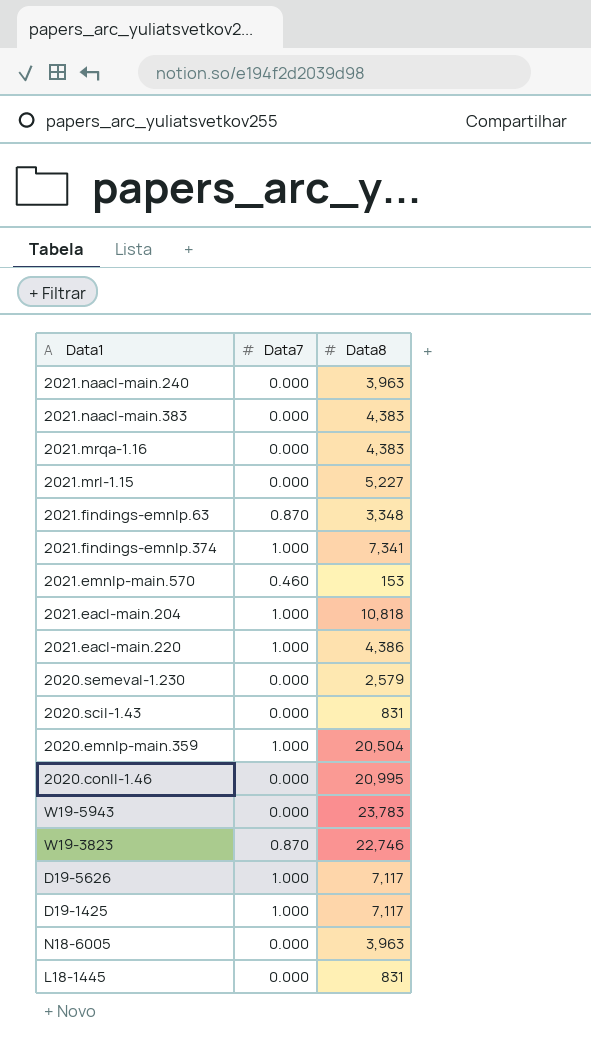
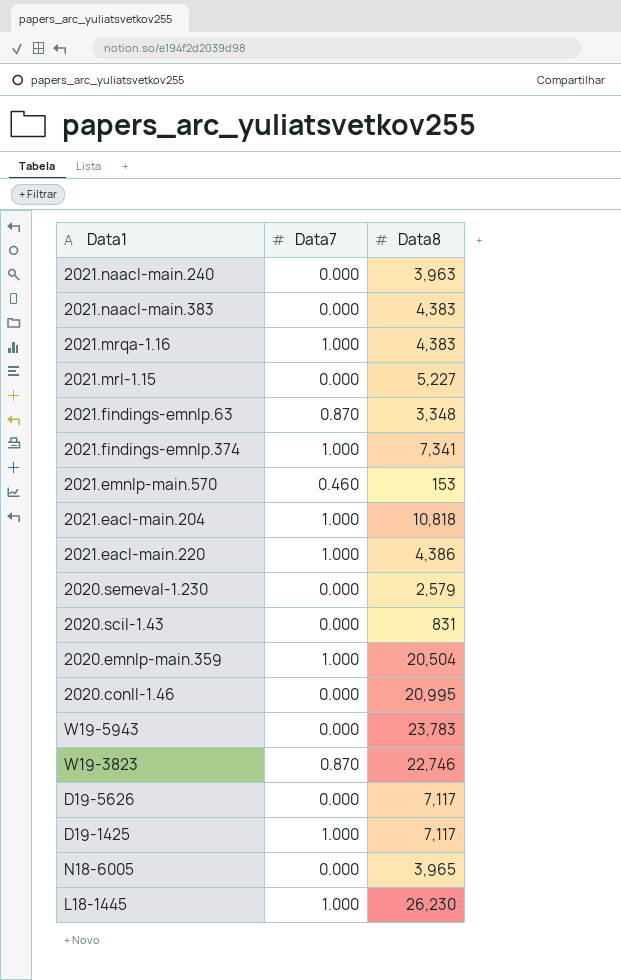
2021.mrqa-1.16 | Data7: 0.000 -> 1.000
D19-5626 | Data7: 1.000 -> 0.000
N18-6005 | Data8: 3,963 -> 3,965
L18-1445 | Data7: 0.000 -> 1.000
L18-1445 | Data8: 831 -> 26,230

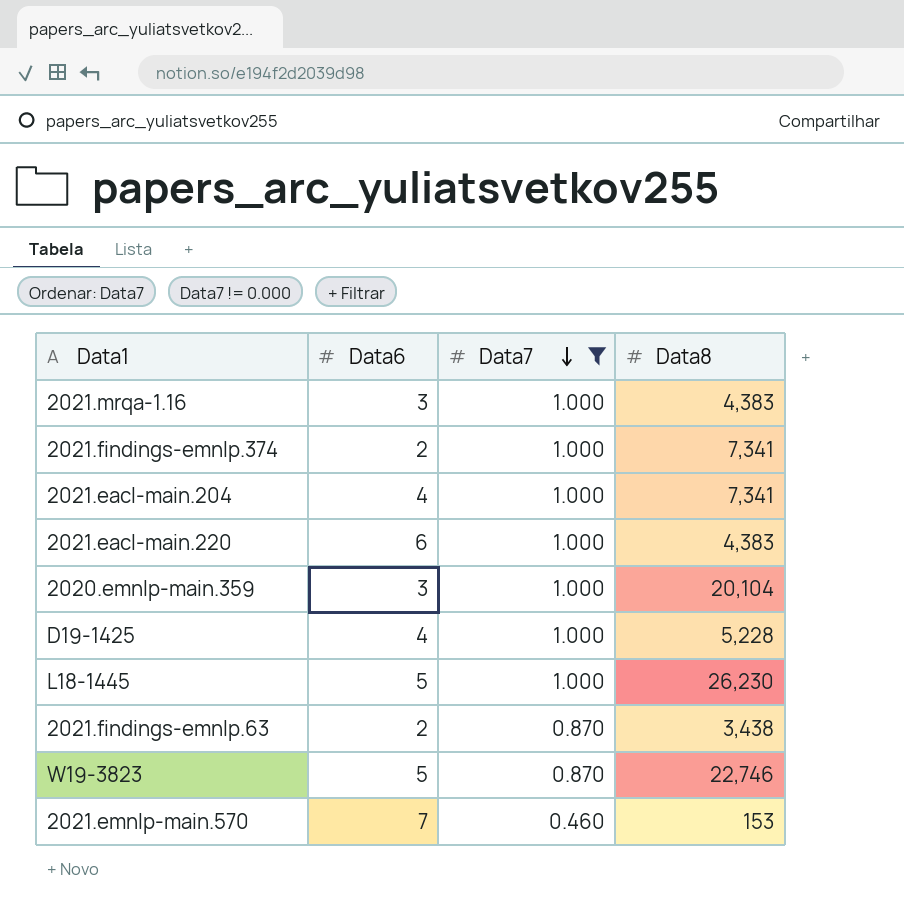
filter: none -> Data7 != 0.000
row order: none -> Data7 descending
column Data6 | position: none -> 2
2021.eacl-main.204 | Data8: 10,818 -> 7,341
2021.eacl-main.220 | Data8: 4,386 -> 4,383
2020.emnlp-main.359 | Data8: 20,504 -> 20,104
D19-1425 | Data8: 7,117 -> 5,228
2021.findings-emnlp.63 | Data8: 3,348 -> 3,438

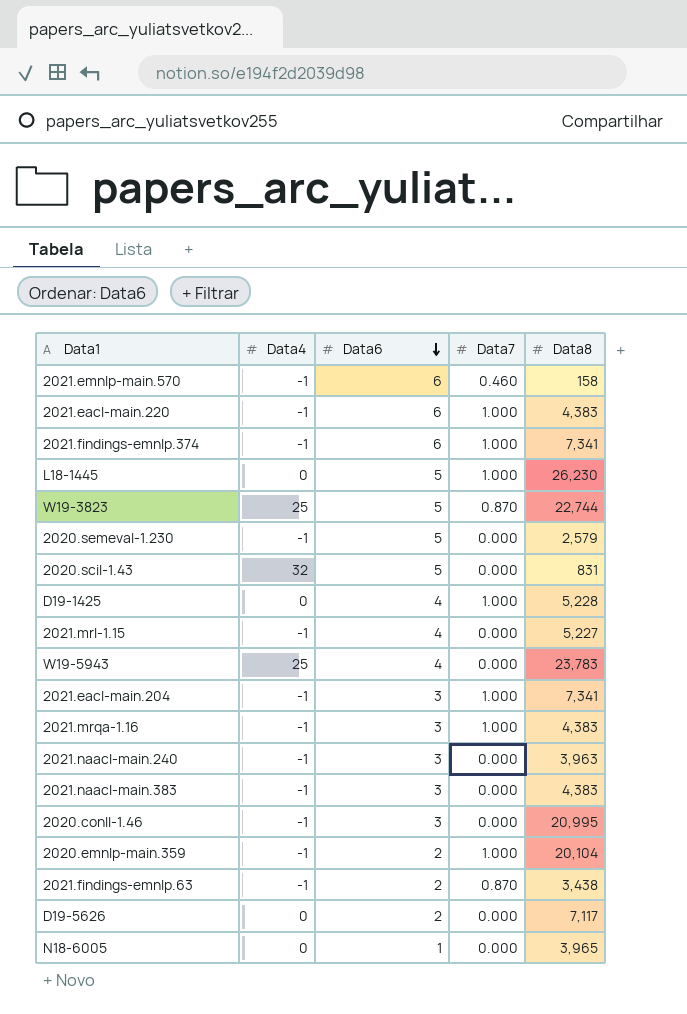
filter: Data7 != 0.000 -> none
row order: Data7 descending -> Data6 descending
column Data4 | position: none -> 2
2021.emnlp-main.570 | Data6: 7 -> 6
2021.emnlp-main.570 | Data8: 153 -> 158
2021.findings-emnlp.374 | Data6: 2 -> 6
W19-3823 | Data8: 22,746 -> 22,744
2021.eacl-main.204 | Data6: 4 -> 3
2020.emnlp-main.359 | Data6: 3 -> 2

